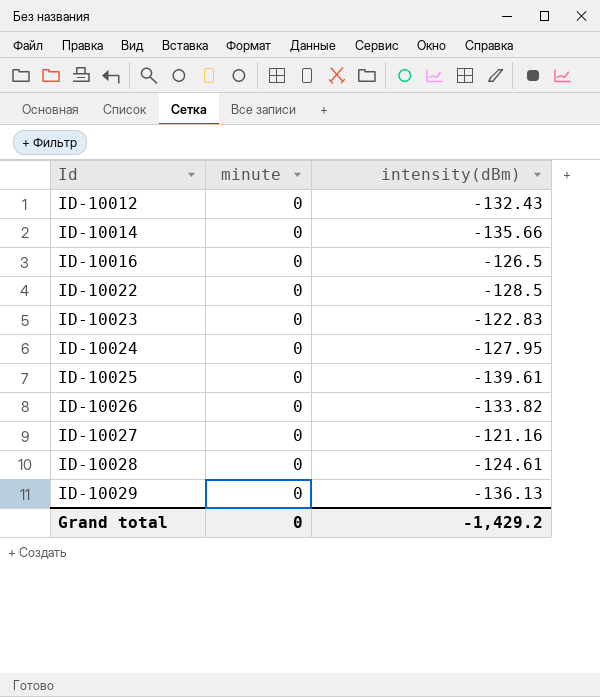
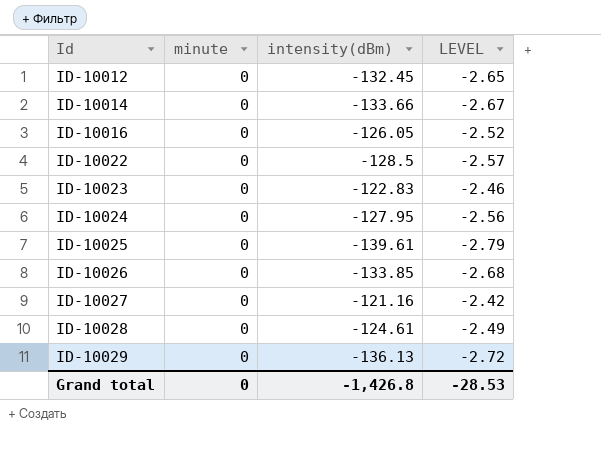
column LEVEL | formula: none -> [intensity(dBm)] * 0.02
ID-10012 | intensity(dBm): -132.43 -> -132.45
ID-10014 | intensity(dBm): -135.66 -> -133.66
ID-10016 | intensity(dBm): -126.5 -> -126.05
ID-10026 | intensity(dBm): -133.82 -> -133.85
Grand total | intensity(dBm): -1,429.2 -> -1,426.8

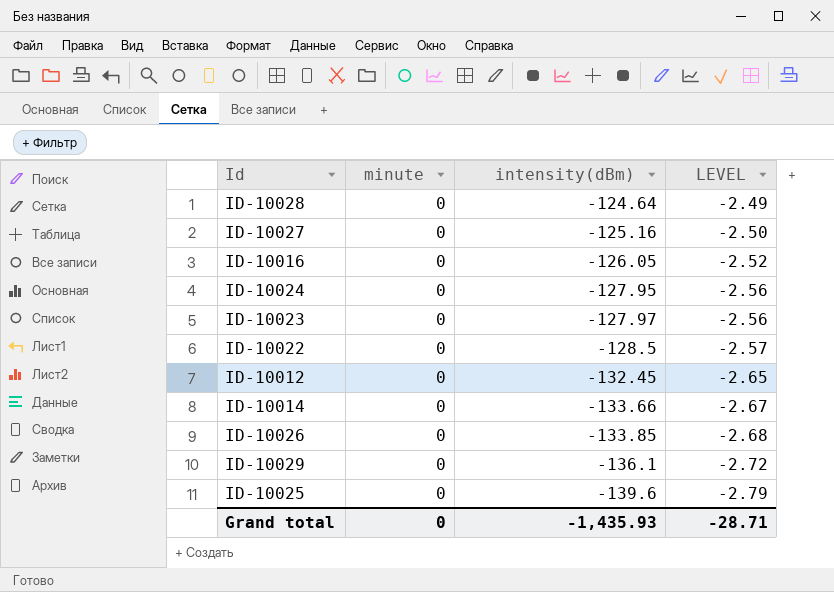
row order: Id ascending -> intensity(dBm) descending
ID-10028 | intensity(dBm): -124.61 -> -124.64
ID-10027 | intensity(dBm): -121.16 -> -125.16
ID-10027 | LEVEL: -2.42 -> -2.50
ID-10023 | intensity(dBm): -122.83 -> -127.97
ID-10023 | LEVEL: -2.46 -> -2.56
ID-10029 | intensity(dBm): -136.13 -> -136.1
ID-10025 | intensity(dBm): -139.61 -> -139.6
Grand total | intensity(dBm): -1,426.8 -> -1,435.93
Grand total | LEVEL: -28.53 -> -28.71

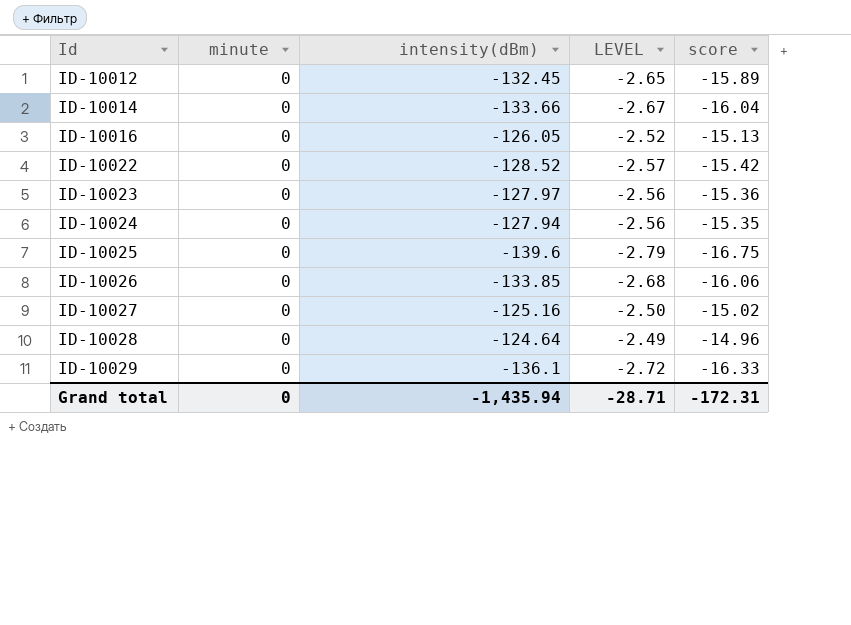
row order: intensity(dBm) descending -> Id ascending
column score | formula: none -> [intensity(dBm)] * 0.12
ID-10022 | intensity(dBm): -128.5 -> -128.52
ID-10024 | intensity(dBm): -127.95 -> -127.94
Grand total | intensity(dBm): -1,435.93 -> -1,435.94

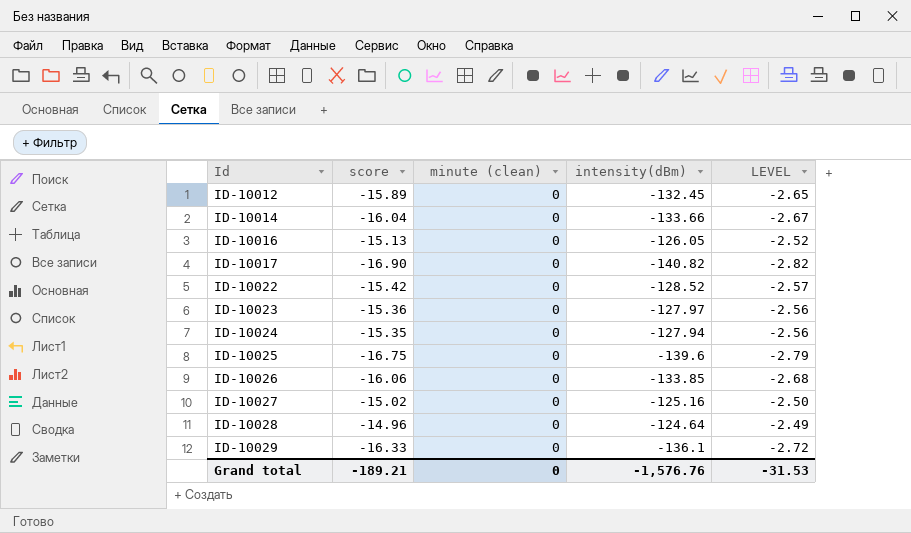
column score | position: 5 -> 2
column name: minute -> minute (clean)
row ID-10017: none -> -16.90 | 0 | -140.82 | -2.82
Grand total | score: -172.31 -> -189.21
Grand total | intensity(dBm): -1,435.94 -> -1,576.76
Grand total | LEVEL: -28.71 -> -31.53

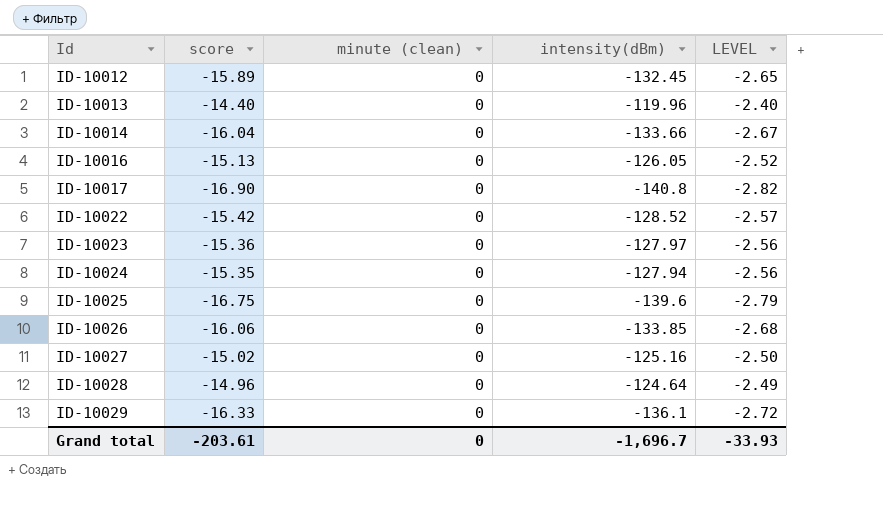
row ID-10013: none -> -14.40 | 0 | -119.96 | -2.40
ID-10017 | intensity(dBm): -140.82 -> -140.8
Grand total | score: -189.21 -> -203.61
Grand total | intensity(dBm): -1,576.76 -> -1,696.7
Grand total | LEVEL: -31.53 -> -33.93

